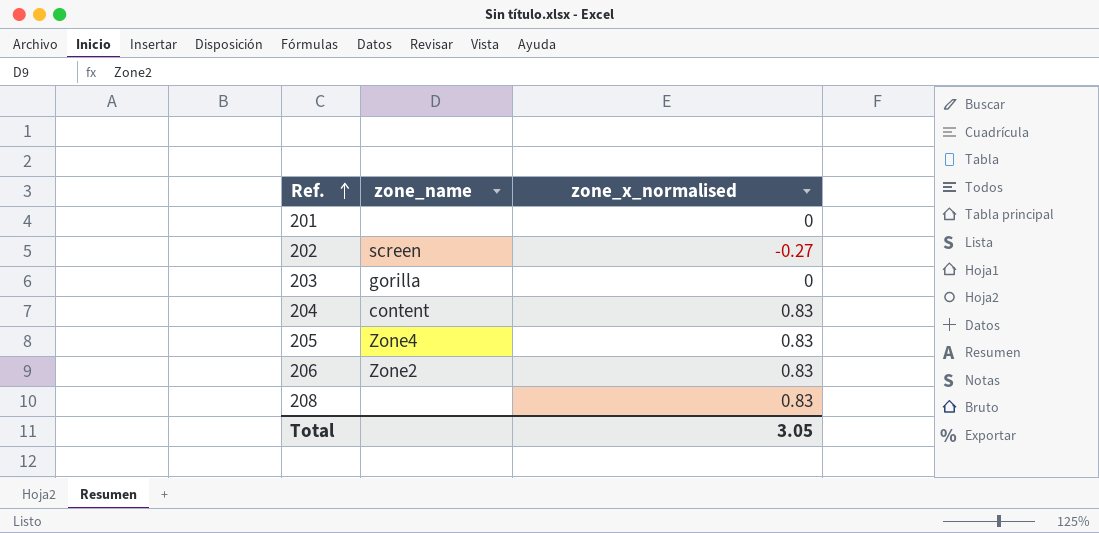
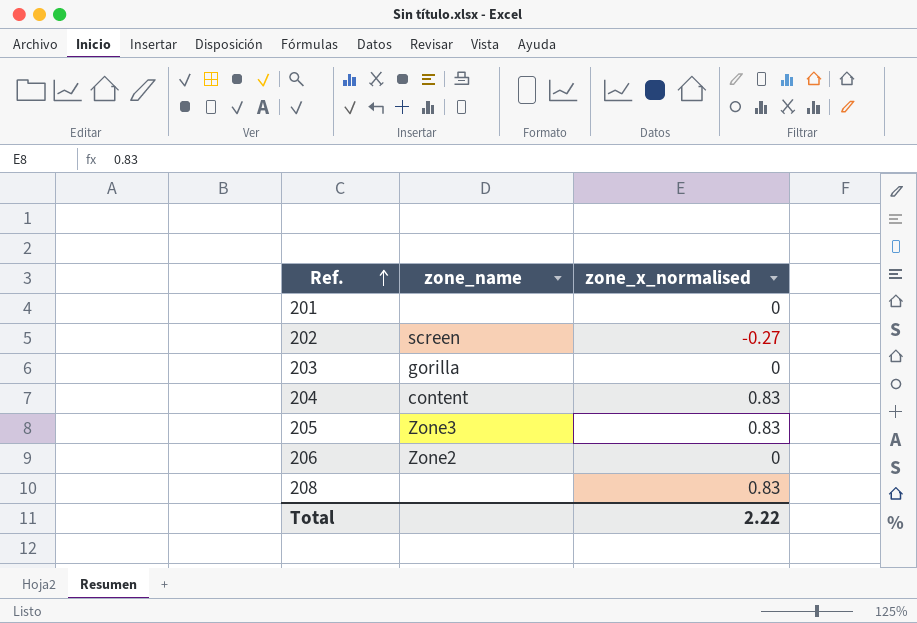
205 | zone_name: Zone4 -> Zone3
206 | zone_x_normalised: 0.83 -> 0
Total | zone_x_normalised: 3.05 -> 2.22

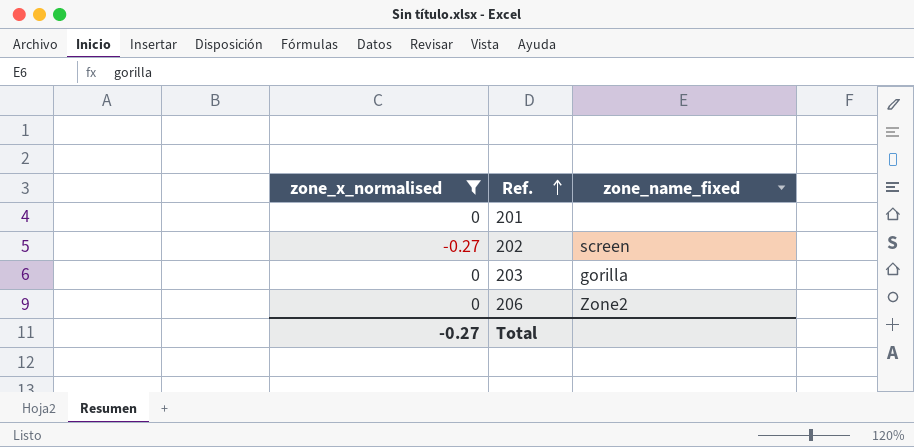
filter: none -> zone_x_normalised != 0.83
column zone_x_normalised | position: 3 -> 1
column name: zone_name -> zone_name_fixed
Total | zone_x_normalised: 2.22 -> -0.27

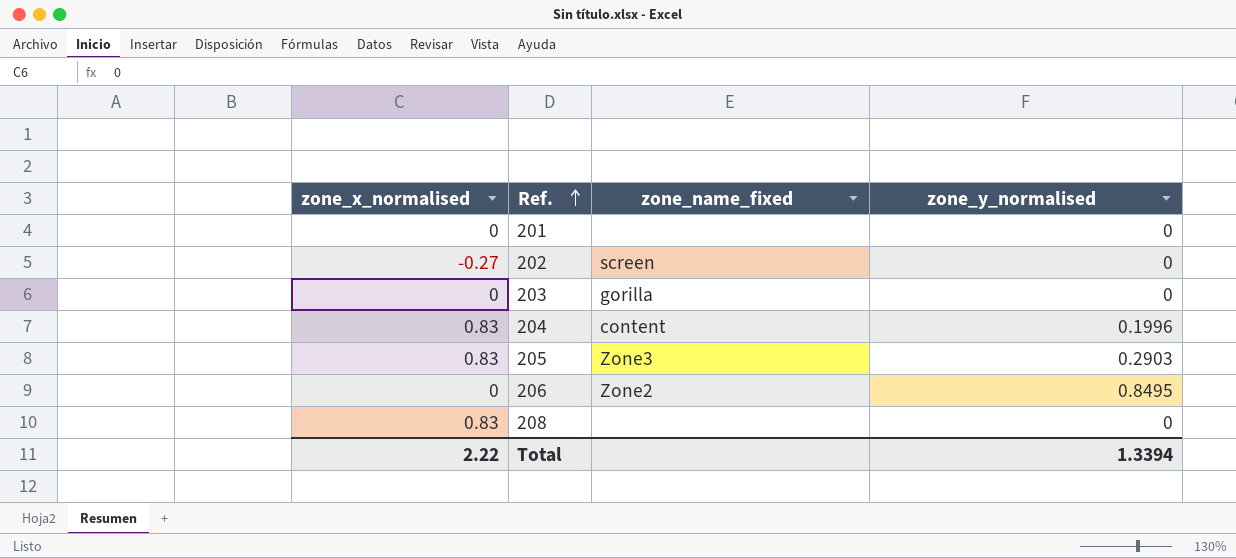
filter: zone_x_normalised != 0.83 -> none
column zone_y_normalised | position: none -> 4
Total | zone_x_normalised: -0.27 -> 2.22

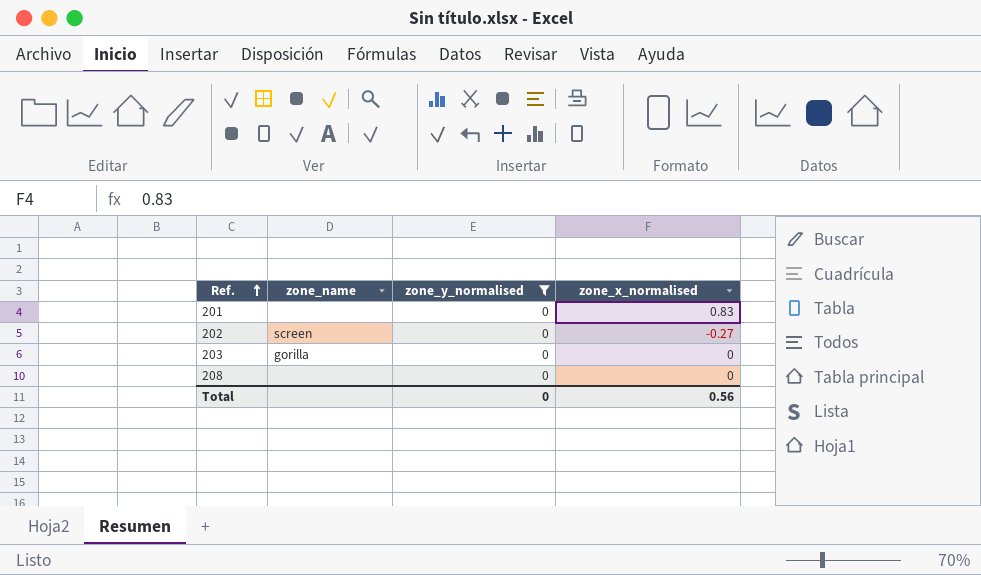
filter: none -> zone_y_normalised = 0
column name: zone_name_fixed -> zone_name
column zone_x_normalised | position: 1 -> 4
201 | zone_x_normalised: 0 -> 0.83
208 | zone_x_normalised: 0.83 -> 0
Total | zone_y_normalised: 1.3394 -> 0
Total | zone_x_normalised: 2.22 -> 0.56

